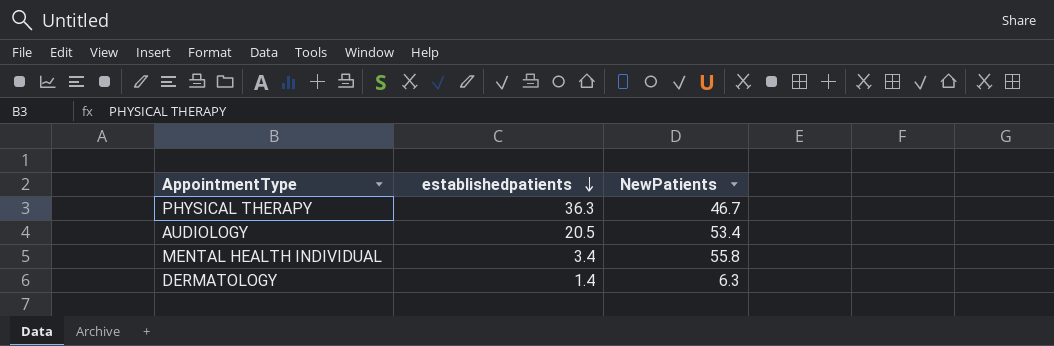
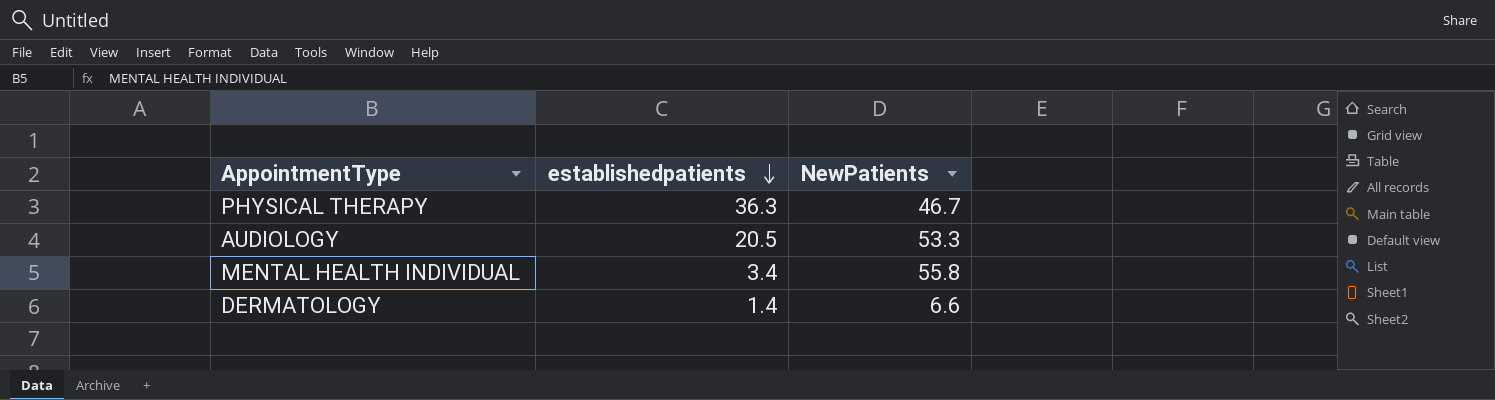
AUDIOLOGY | NewPatients: 53.4 -> 53.3
DERMATOLOGY | NewPatients: 6.3 -> 6.6

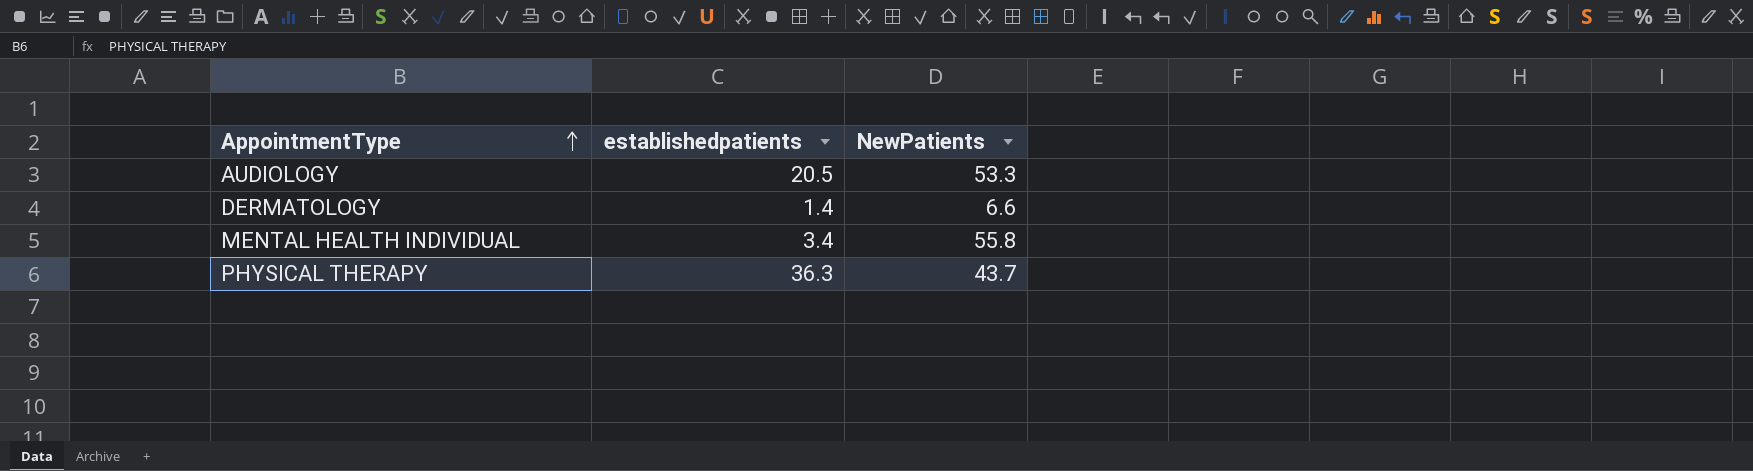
row order: establishedpatients descending -> AppointmentType ascending
PHYSICAL THERAPY | NewPatients: 46.7 -> 43.7

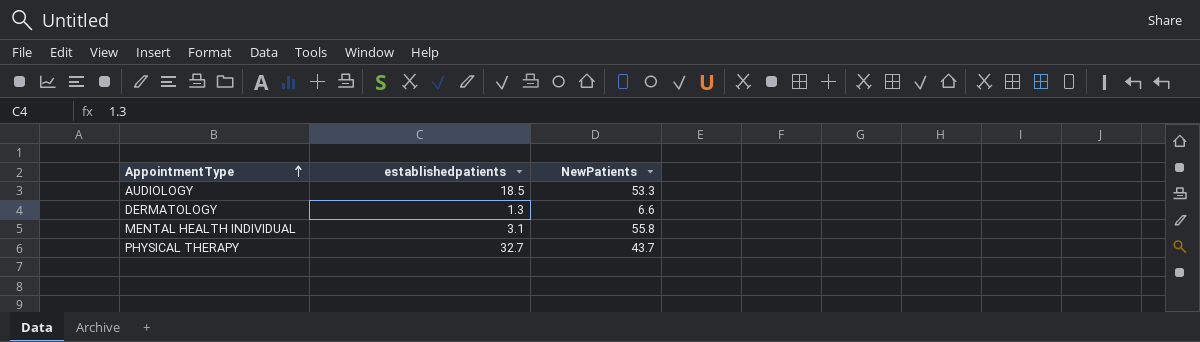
AUDIOLOGY | establishedpatients: 20.5 -> 18.5
DERMATOLOGY | establishedpatients: 1.4 -> 1.3
MENTAL HEALTH INDIVIDUAL | establishedpatients: 3.4 -> 3.1
PHYSICAL THERAPY | establishedpatients: 36.3 -> 32.7

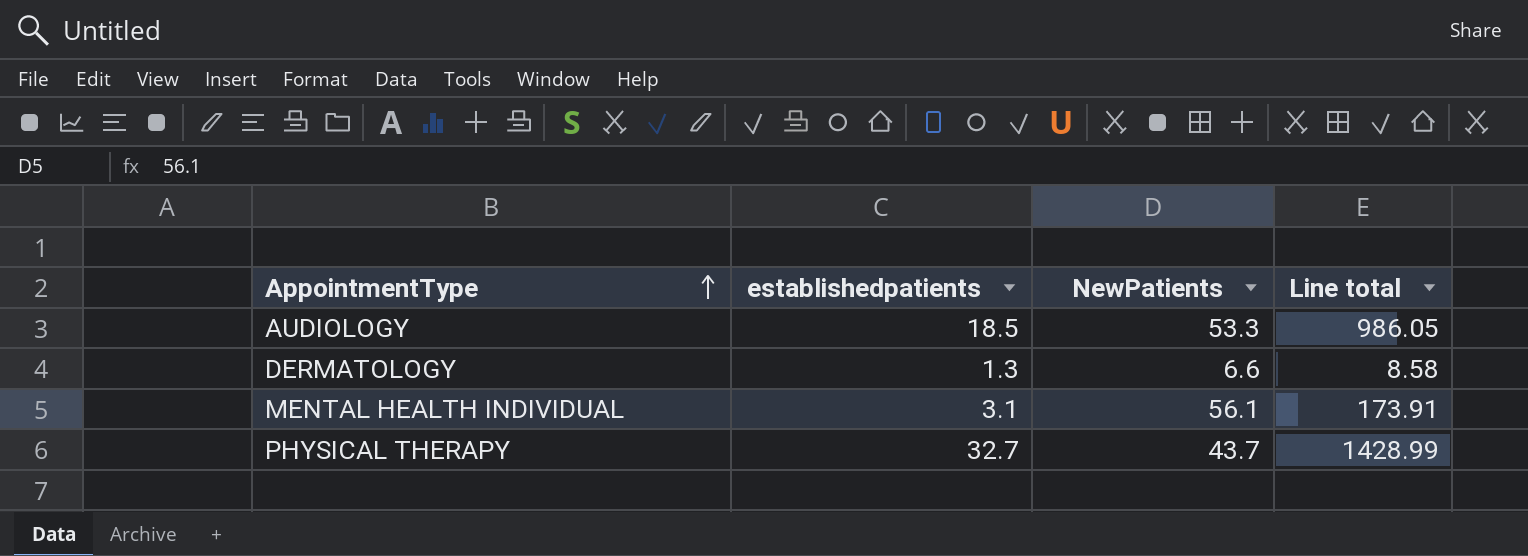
column Line total | formula: none -> [establishedpatients] * [NewPatients]
MENTAL HEALTH INDIVIDUAL | NewPatients: 55.8 -> 56.1

